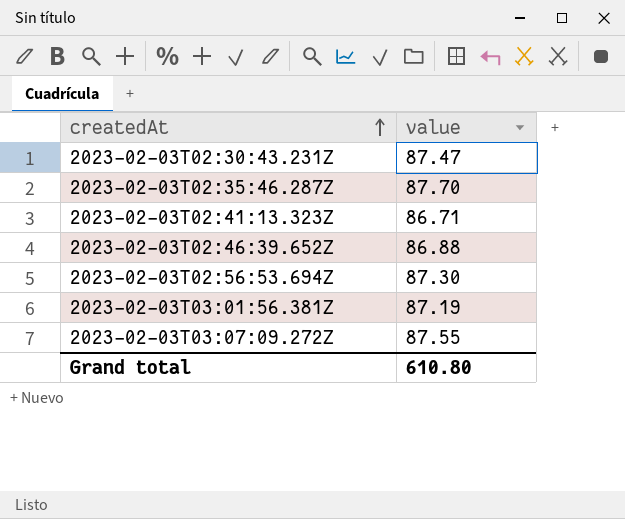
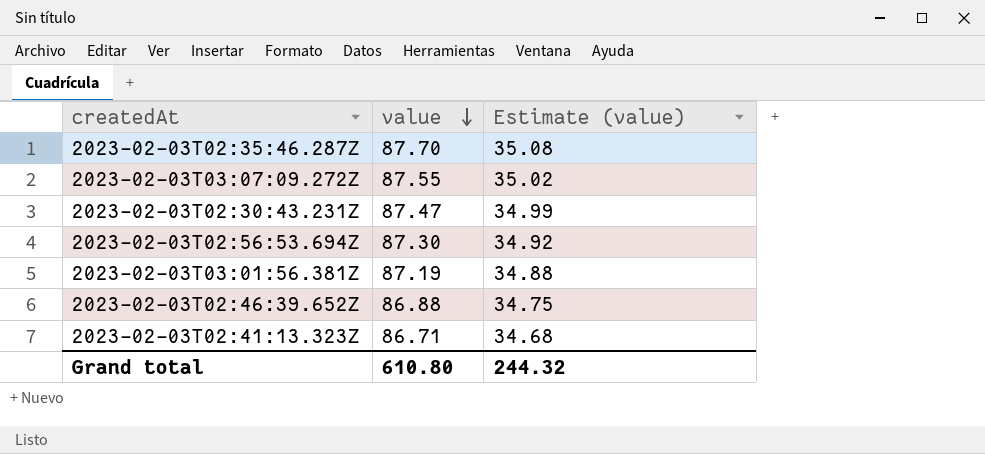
row order: createdAt ascending -> value descending
column Estimate (value) | formula: none -> [value] * 0.4

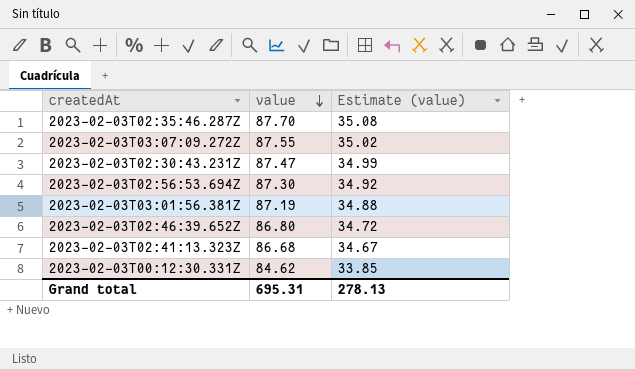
2023-02-03T02:46:39.652Z | value: 86.88 -> 86.80
2023-02-03T02:46:39.652Z | Estimate (value): 34.75 -> 34.72
2023-02-03T02:41:13.323Z | value: 86.71 -> 86.68
2023-02-03T02:41:13.323Z | Estimate (value): 34.68 -> 34.67
row 2023-02-03T00:12:30.331Z: none -> 84.62 | 33.85
Grand total | value: 610.80 -> 695.31
Grand total | Estimate (value): 244.32 -> 278.13

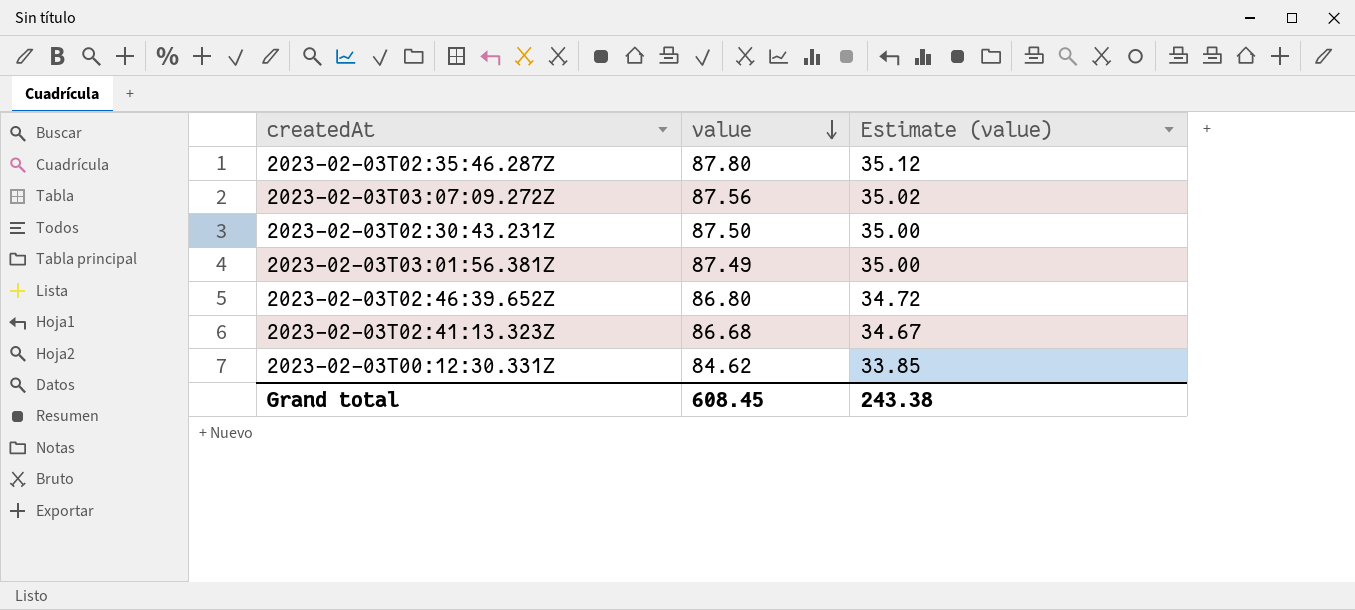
row 2023-02-03T02:56:53.694Z: 87.30 | 34.92 -> none
2023-02-03T02:35:46.287Z | value: 87.70 -> 87.80
2023-02-03T02:35:46.287Z | Estimate (value): 35.08 -> 35.12
2023-02-03T03:07:09.272Z | value: 87.55 -> 87.56
2023-02-03T02:30:43.231Z | value: 87.47 -> 87.50
2023-02-03T02:30:43.231Z | Estimate (value): 34.99 -> 35.00
2023-02-03T03:01:56.381Z | value: 87.19 -> 87.49
2023-02-03T03:01:56.381Z | Estimate (value): 34.88 -> 35.00
Grand total | value: 695.31 -> 608.45
Grand total | Estimate (value): 278.13 -> 243.38

